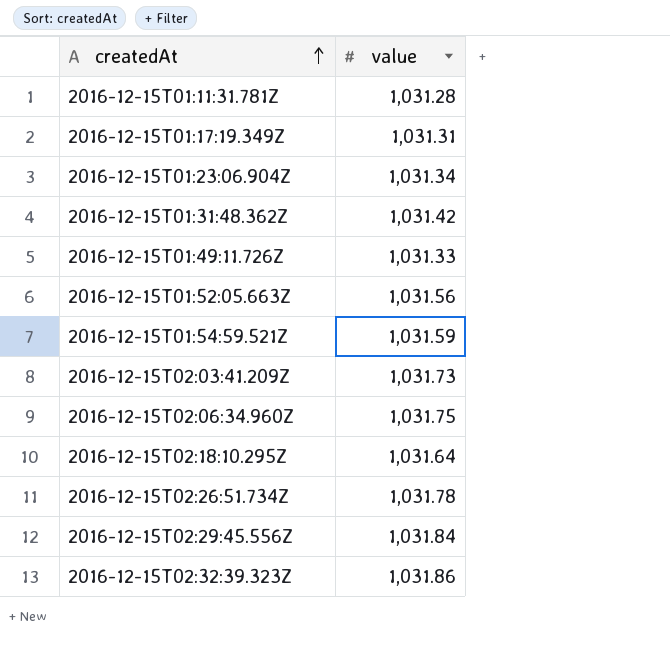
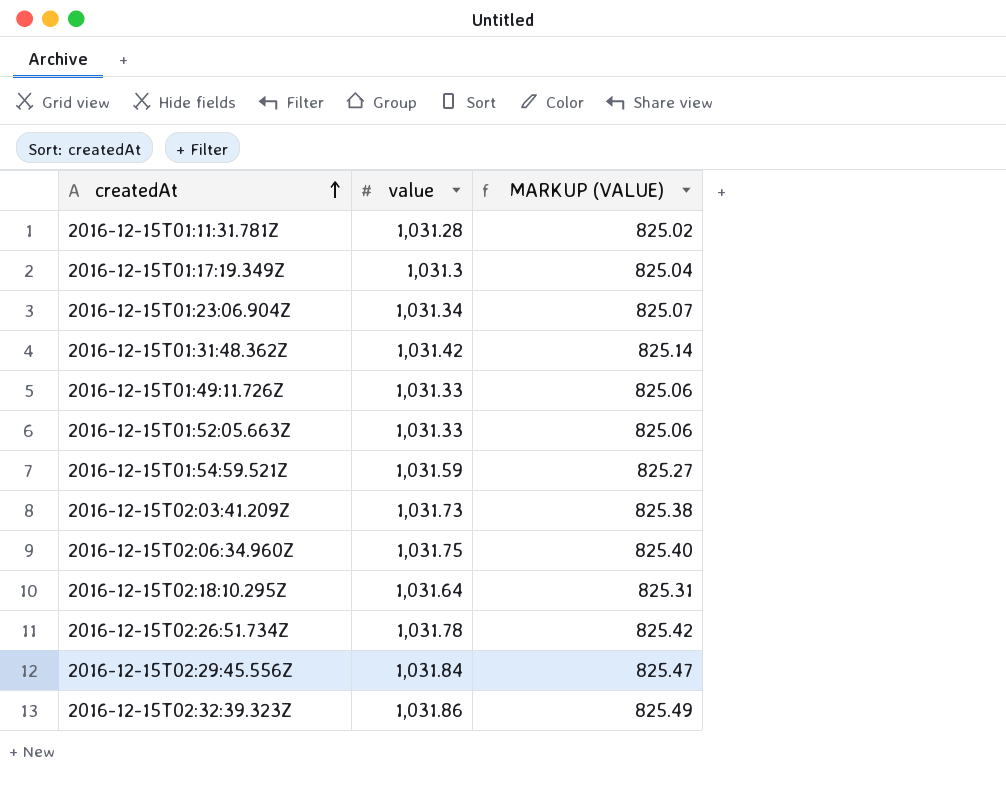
column MARKUP (VALUE) | formula: none -> [value] * 0.8
2016-12-15T01:17:19.349Z | value: 1,031.31 -> 1,031.3
2016-12-15T01:52:05.663Z | value: 1,031.56 -> 1,031.33

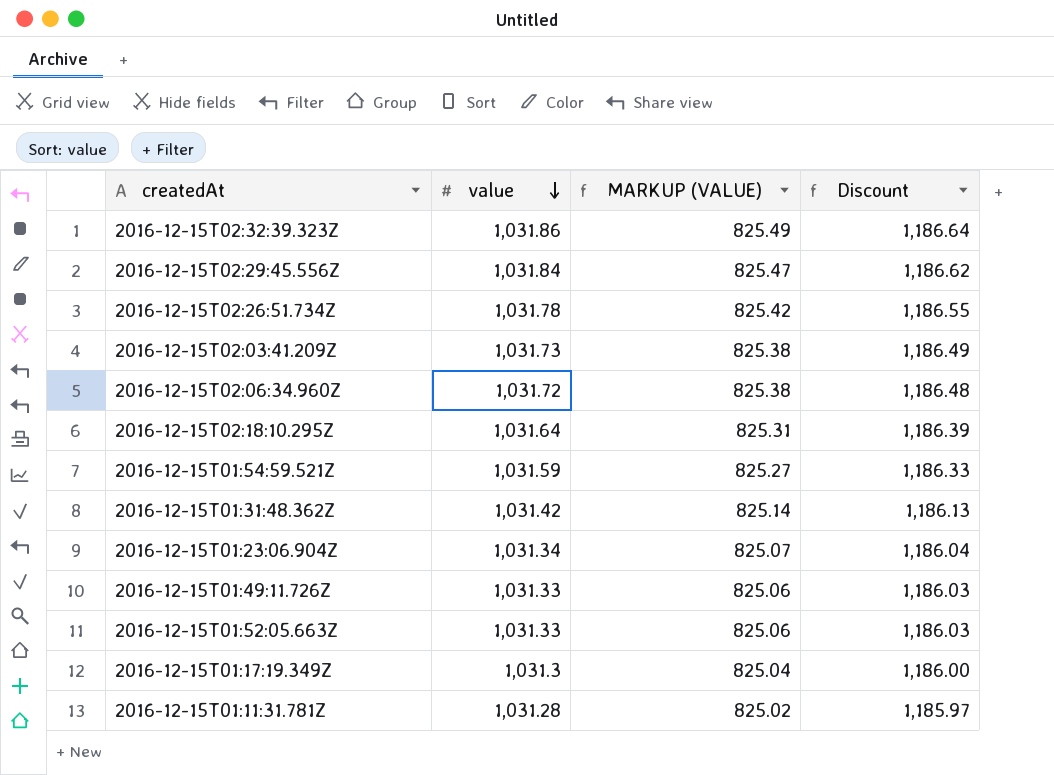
row order: createdAt ascending -> value descending
column Discount | formula: none -> [value] * 1.15
2016-12-15T02:06:34.960Z | value: 1,031.75 -> 1,031.72
2016-12-15T02:06:34.960Z | MARKUP (VALUE): 825.40 -> 825.38

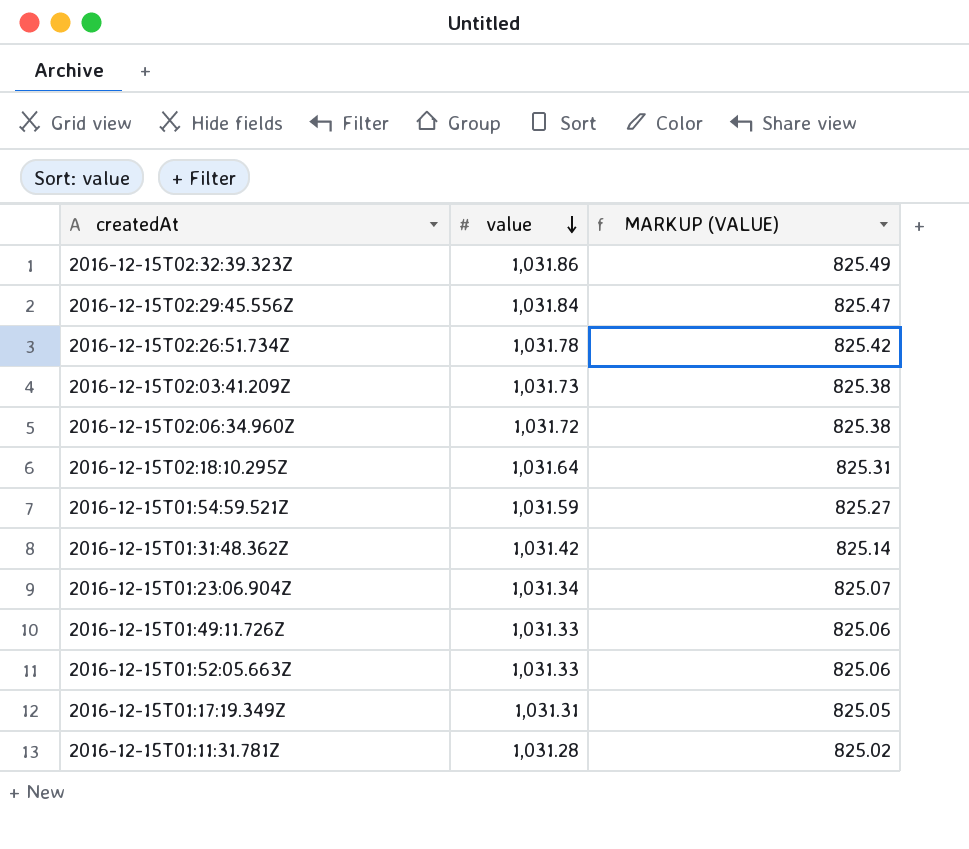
column Discount | formula: [value] * 1.15 -> none
2016-12-15T01:17:19.349Z | value: 1,031.3 -> 1,031.31
2016-12-15T01:17:19.349Z | MARKUP (VALUE): 825.04 -> 825.05

